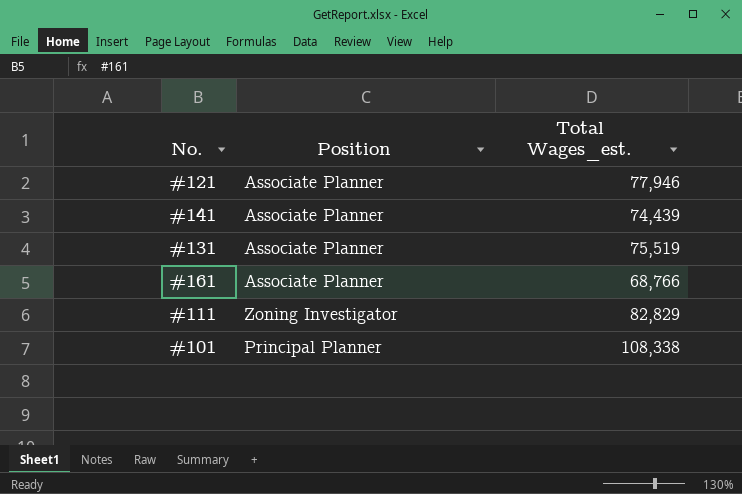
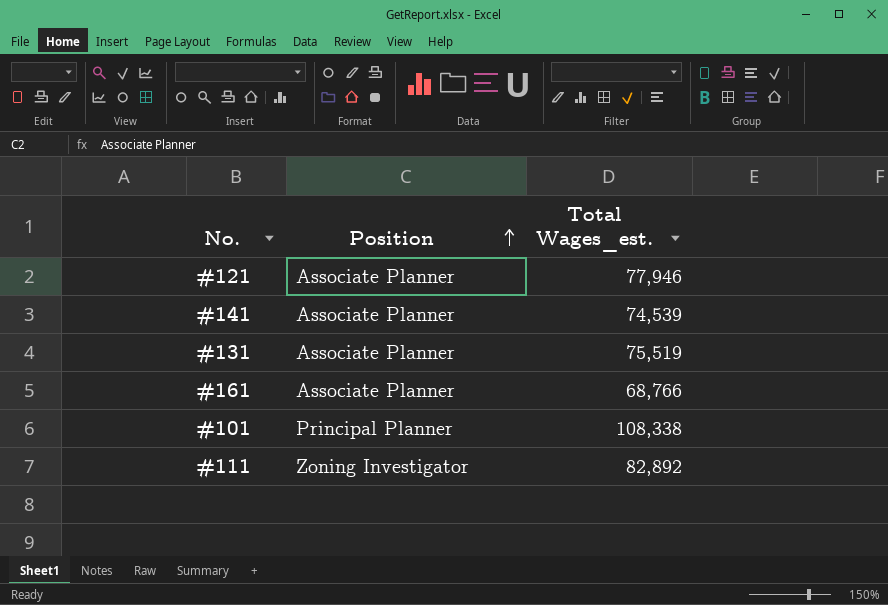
row order: none -> Position ascending
#141 | Total Wages_est.: 74,439 -> 74,539
#111 | Total Wages_est.: 82,829 -> 82,892

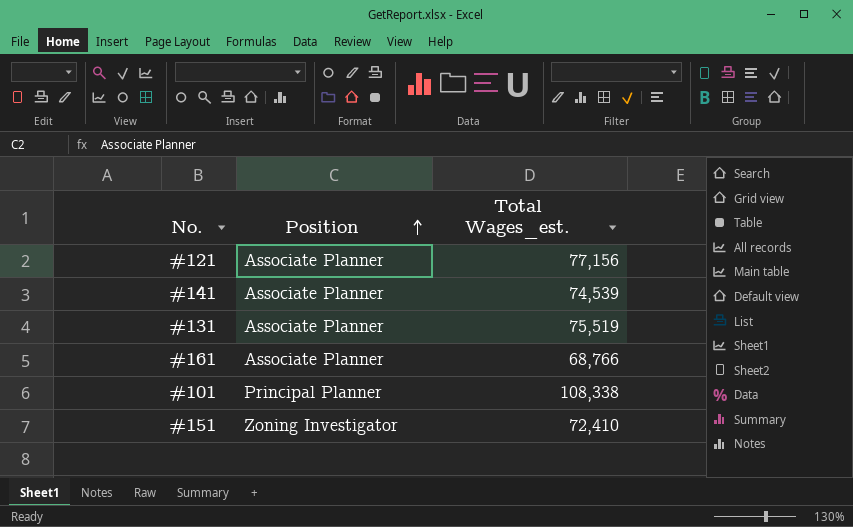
row #111: Zoning Investigator | 82,892 -> none
#121 | Total Wages_est.: 77,946 -> 77,156
row #151: none -> Zoning Investigator | 72,410

